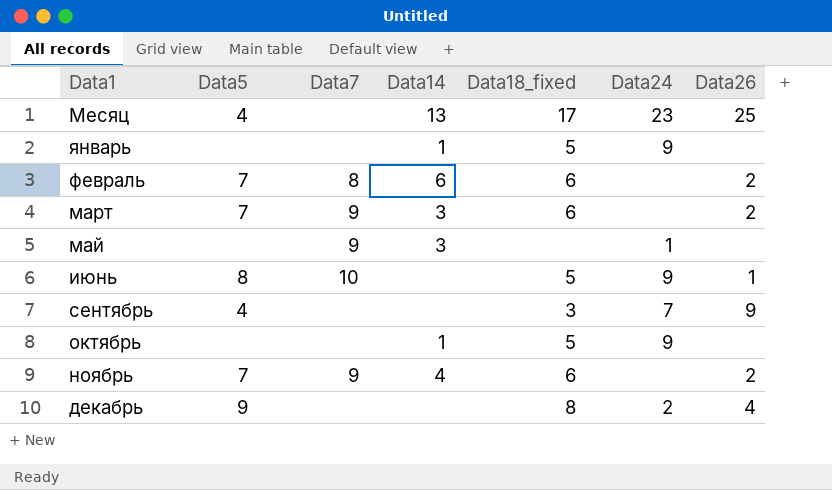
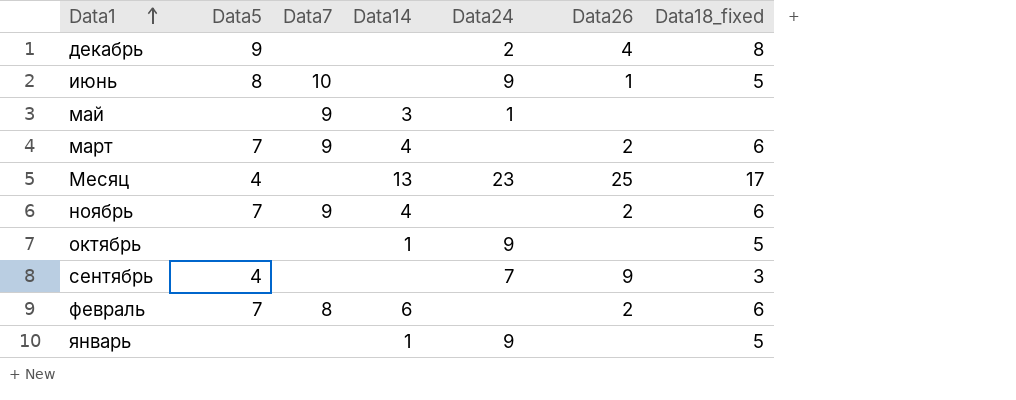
row order: none -> Data1 ascending
column Data18_fixed | position: 5 -> 7
март | Data14: 3 -> 4

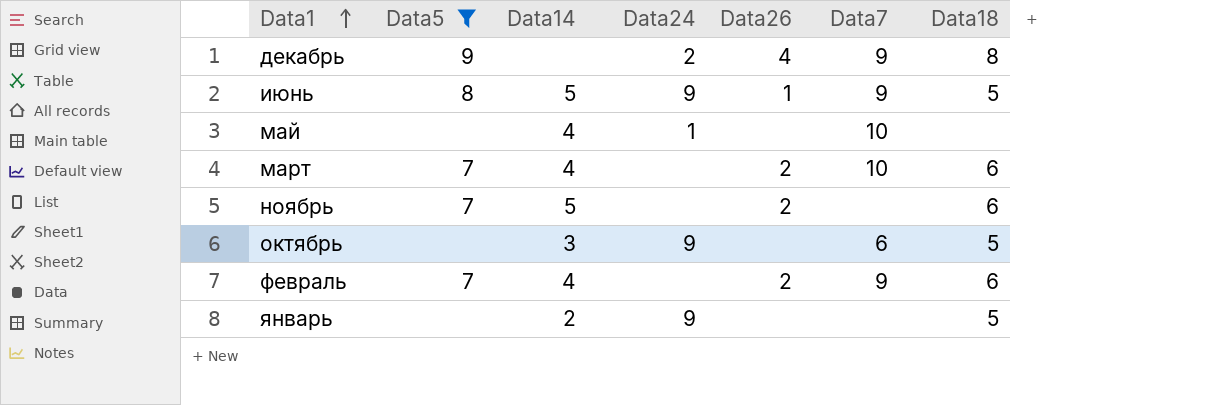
filter: none -> Data5 != 4
column Data7 | position: 3 -> 6
column name: Data18_fixed -> Data18
декабрь | Data7: none -> 9
июнь | Data14: none -> 5
июнь | Data7: 10 -> 9
май | Data14: 3 -> 4
май | Data7: 9 -> 10
март | Data7: 9 -> 10
ноябрь | Data14: 4 -> 5
ноябрь | Data7: 9 -> none
октябрь | Data14: 1 -> 3
октябрь | Data7: none -> 6
февраль | Data14: 6 -> 4
февраль | Data7: 8 -> 9
январь | Data14: 1 -> 2

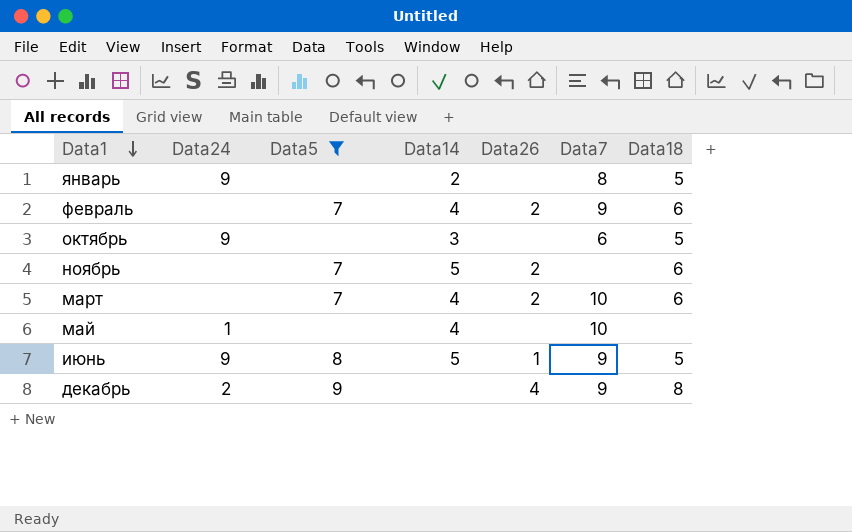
row order: Data1 ascending -> Data1 descending
column Data24 | position: 4 -> 2
январь | Data7: none -> 8

